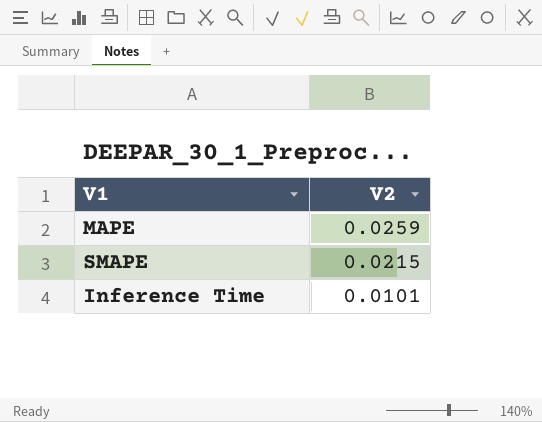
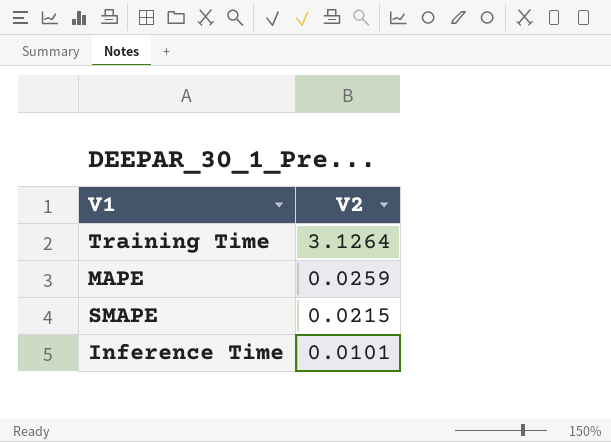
row Training Time: none -> 3.1264

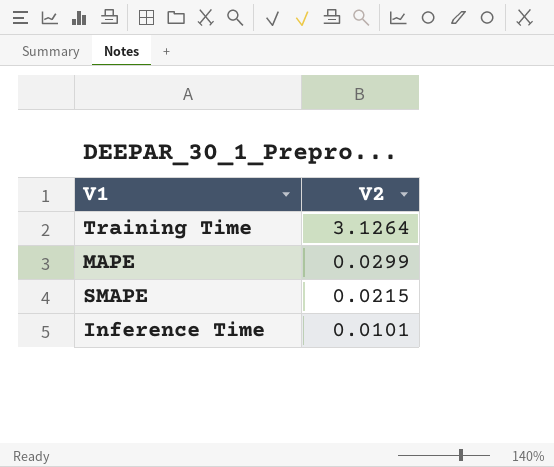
MAPE | V2: 0.0259 -> 0.0299

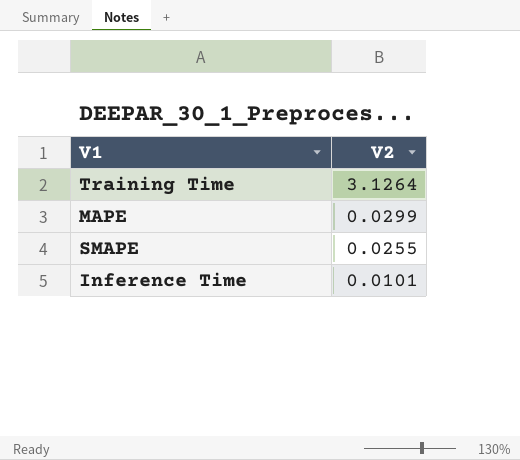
SMAPE | V2: 0.0215 -> 0.0255

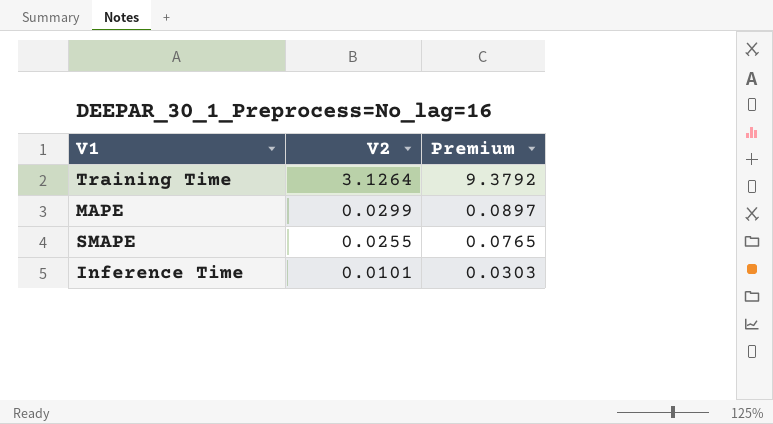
column Premium | formula: none -> [V2] * 3

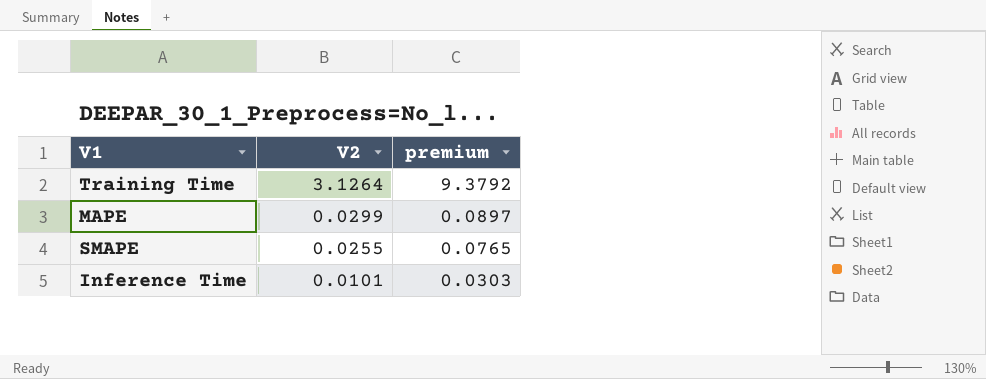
column name: Premium -> premium

